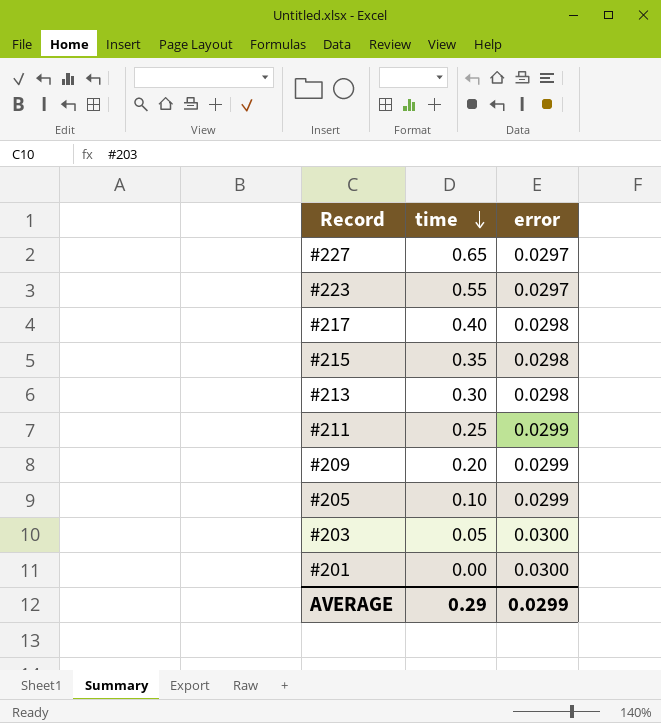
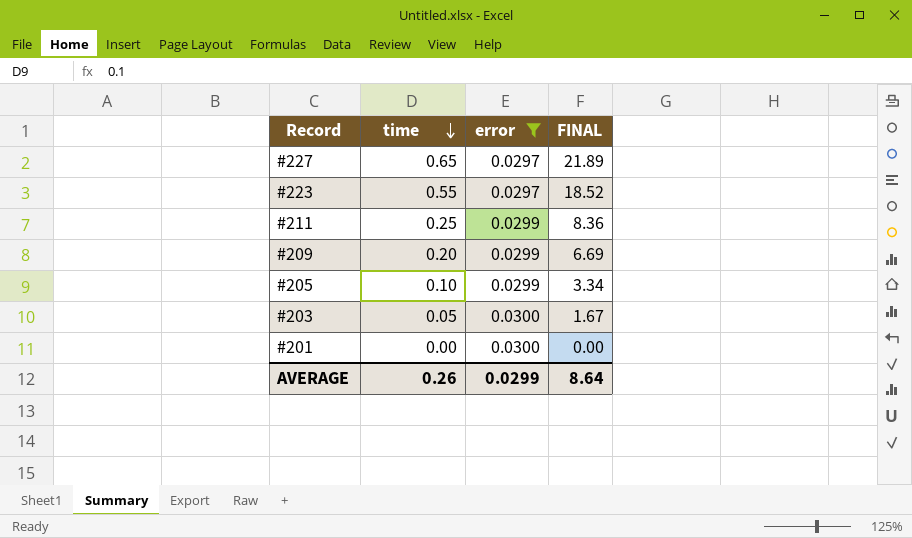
filter: none -> error != 0.0298
column FINAL | formula: none -> [time] / [error]
AVERAGE | time: 0.29 -> 0.26

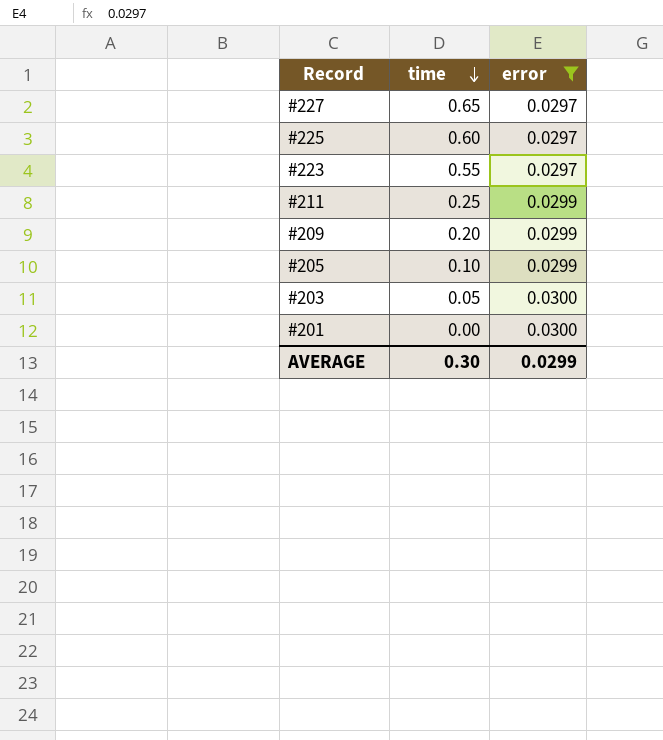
column FINAL | formula: [time] / [error] -> none
row #225: none -> 0.60 | 0.0297
AVERAGE | time: 0.26 -> 0.30

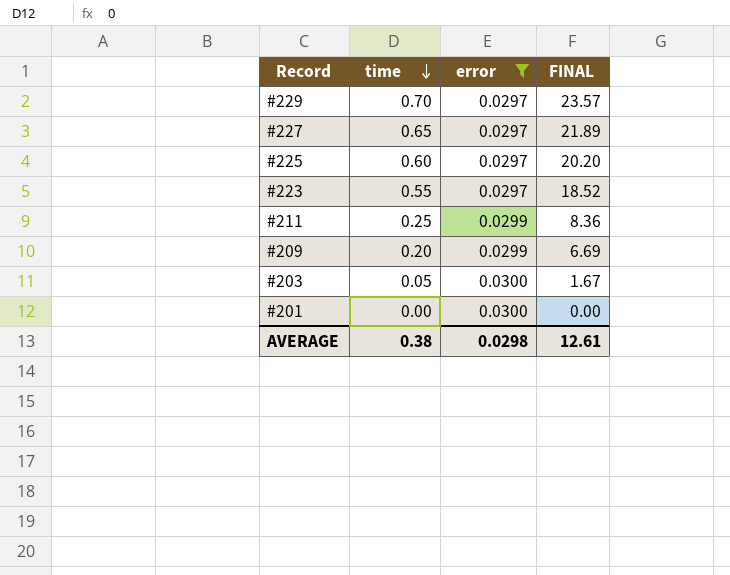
column FINAL | formula: none -> [time] / [error]
row #205: 0.10 | 0.0299 -> none
row #229: none -> 0.70 | 0.0297 | 23.57
AVERAGE | time: 0.30 -> 0.38
AVERAGE | error: 0.0299 -> 0.0298

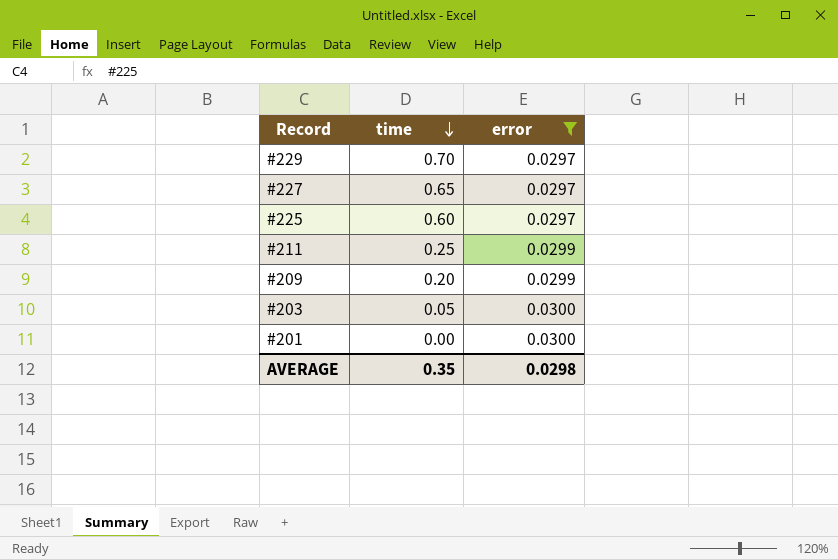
column FINAL | formula: [time] / [error] -> none
row #223: 0.55 | 0.0297 | 18.52 -> none
AVERAGE | time: 0.38 -> 0.35

